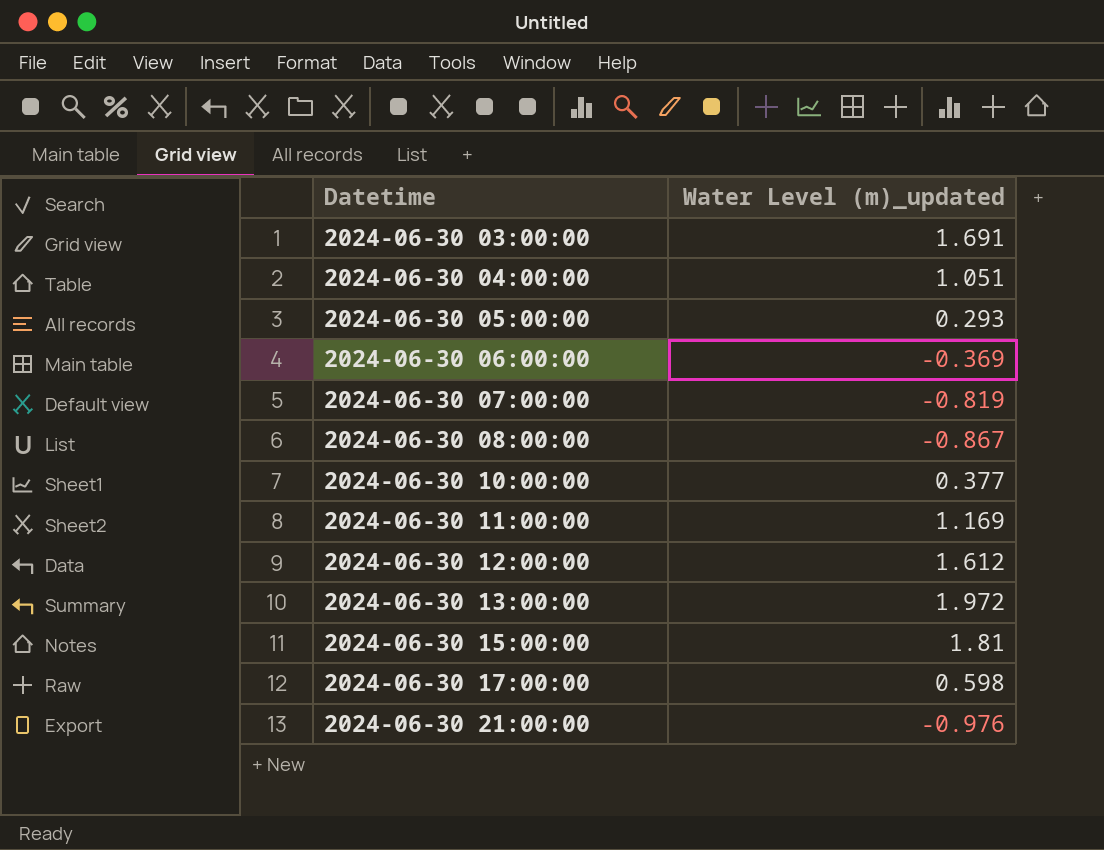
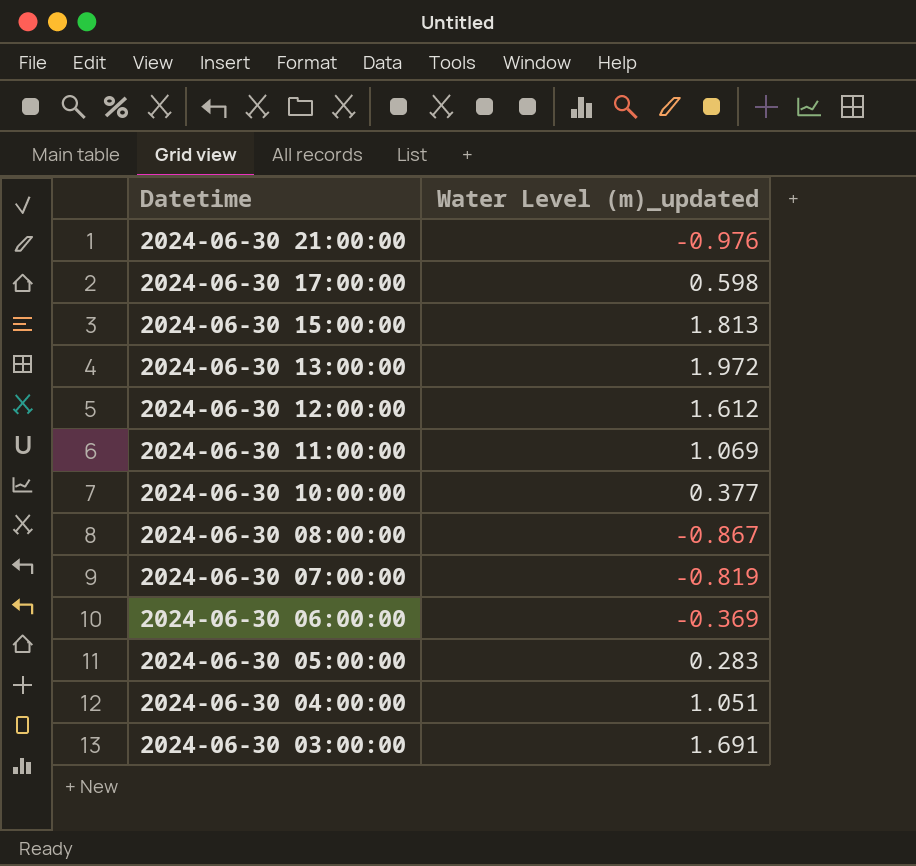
row order: Datetime ascending -> Datetime descending
2024-06-30 15:00:00 | Water Level (m)_updated: 1.81 -> 1.813
2024-06-30 11:00:00 | Water Level (m)_updated: 1.169 -> 1.069
2024-06-30 05:00:00 | Water Level (m)_updated: 0.293 -> 0.283

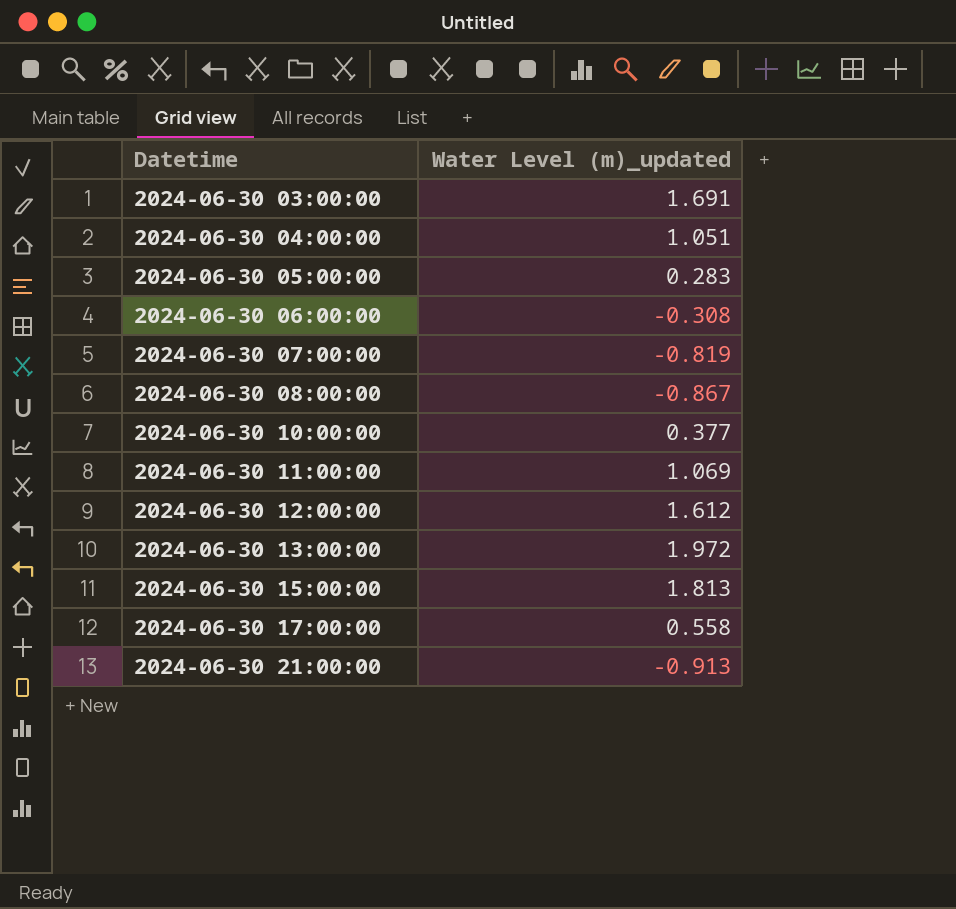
row order: Datetime descending -> Datetime ascending
2024-06-30 06:00:00 | Water Level (m)_updated: -0.369 -> -0.308
2024-06-30 17:00:00 | Water Level (m)_updated: 0.598 -> 0.558
2024-06-30 21:00:00 | Water Level (m)_updated: -0.976 -> -0.913

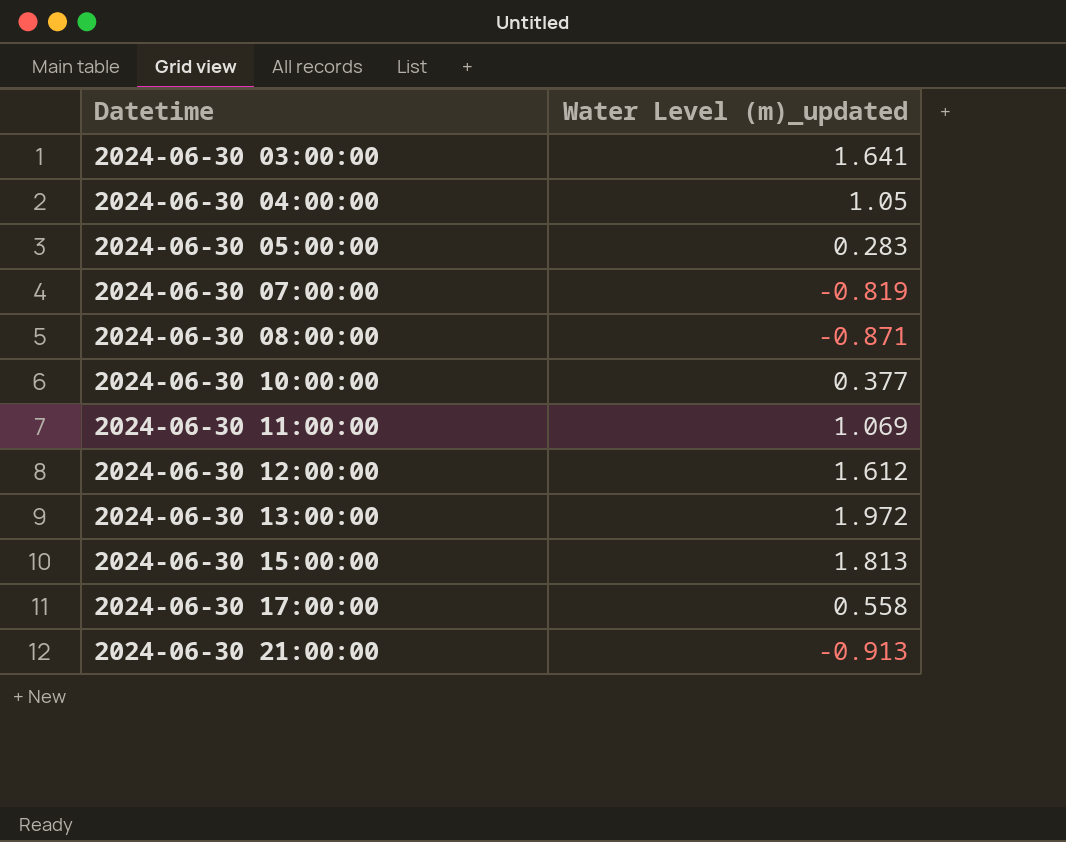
row 2024-06-30 06:00:00: -0.308 -> none
2024-06-30 03:00:00 | Water Level (m)_updated: 1.691 -> 1.641
2024-06-30 04:00:00 | Water Level (m)_updated: 1.051 -> 1.05
2024-06-30 08:00:00 | Water Level (m)_updated: -0.867 -> -0.871

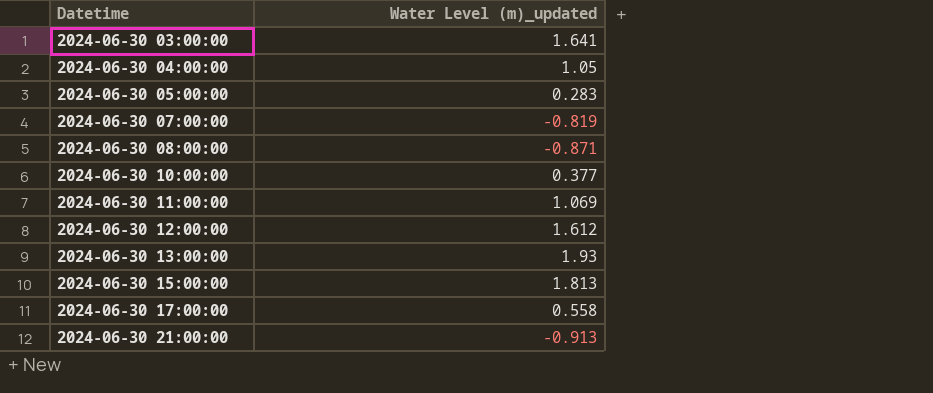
2024-06-30 13:00:00 | Water Level (m)_updated: 1.972 -> 1.93

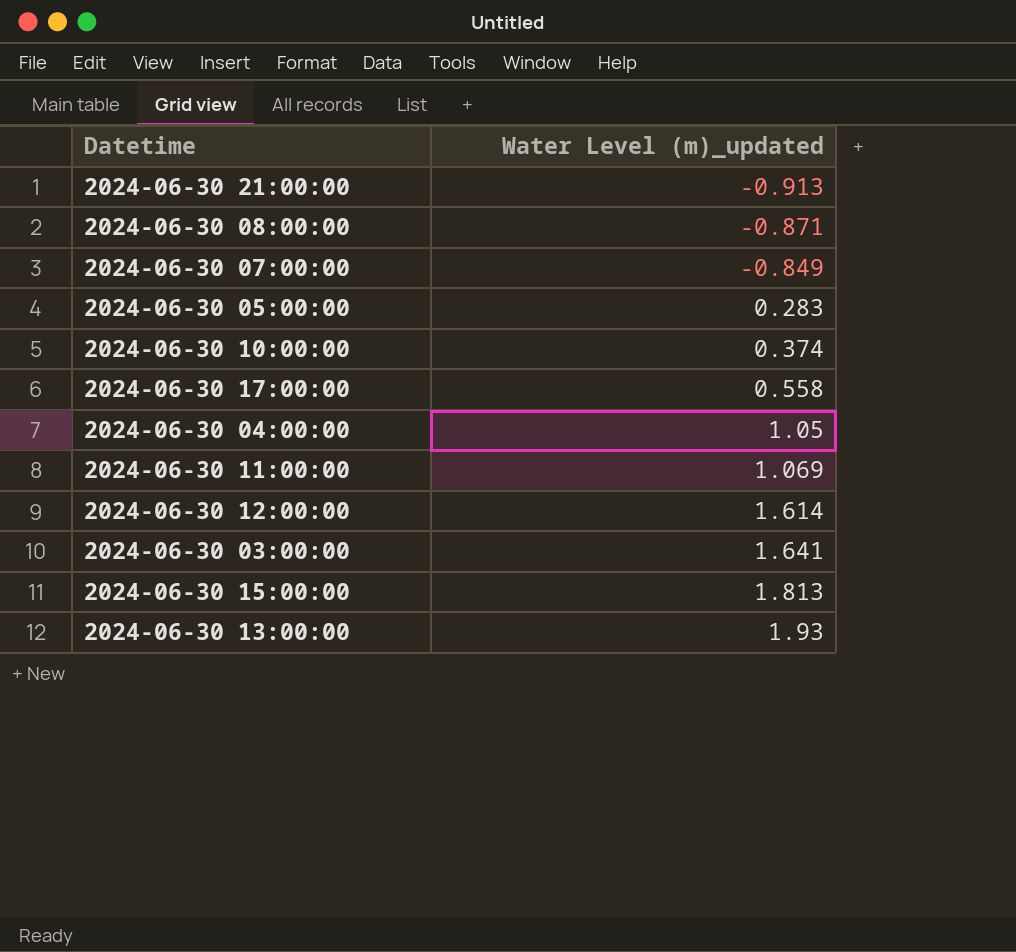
row order: Datetime ascending -> Water Level (m)_updated ascending
2024-06-30 07:00:00 | Water Level (m)_updated: -0.819 -> -0.849
2024-06-30 10:00:00 | Water Level (m)_updated: 0.377 -> 0.374
2024-06-30 12:00:00 | Water Level (m)_updated: 1.612 -> 1.614

